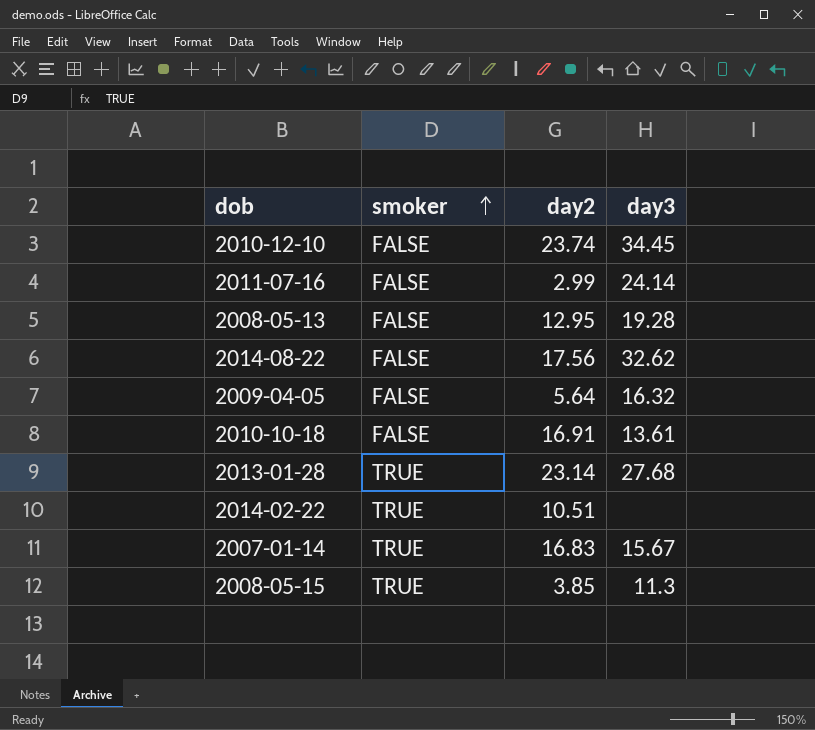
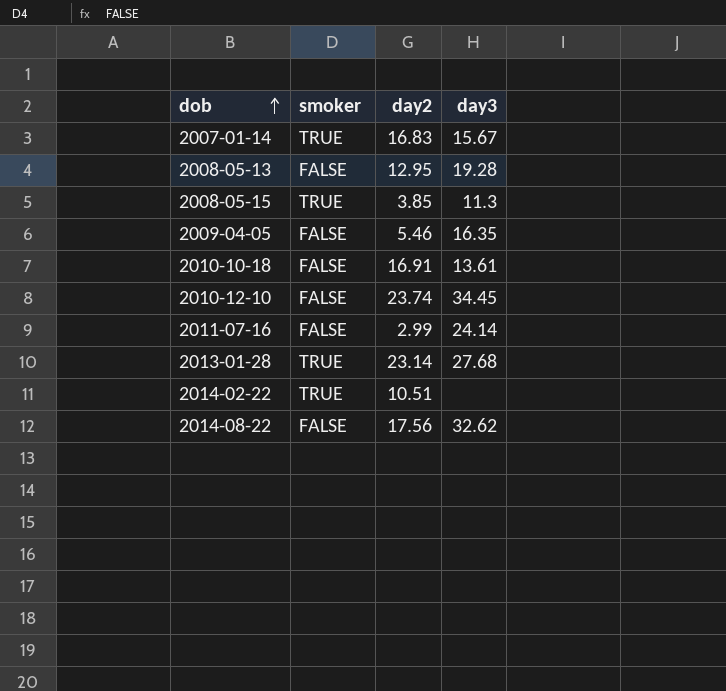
row order: smoker ascending -> dob ascending
2009-04-05 | day2: 5.64 -> 5.46
2009-04-05 | day3: 16.32 -> 16.35

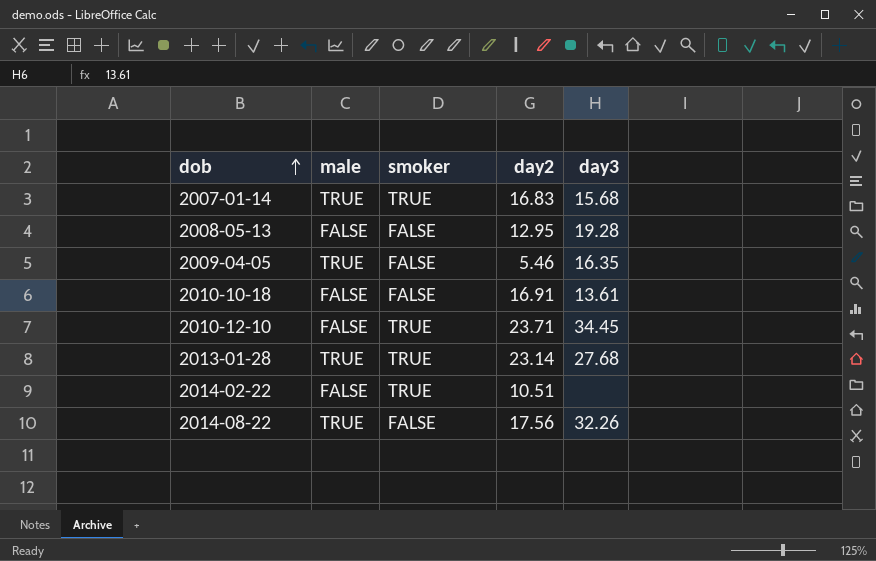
column male | position: none -> 2
row 2008-05-15: TRUE | 3.85 | 11.3 -> none
row 2011-07-16: FALSE | 2.99 | 24.14 -> none
2007-01-14 | day3: 15.67 -> 15.68
2010-12-10 | smoker: FALSE -> TRUE
2010-12-10 | day2: 23.74 -> 23.71
2014-08-22 | day3: 32.62 -> 32.26

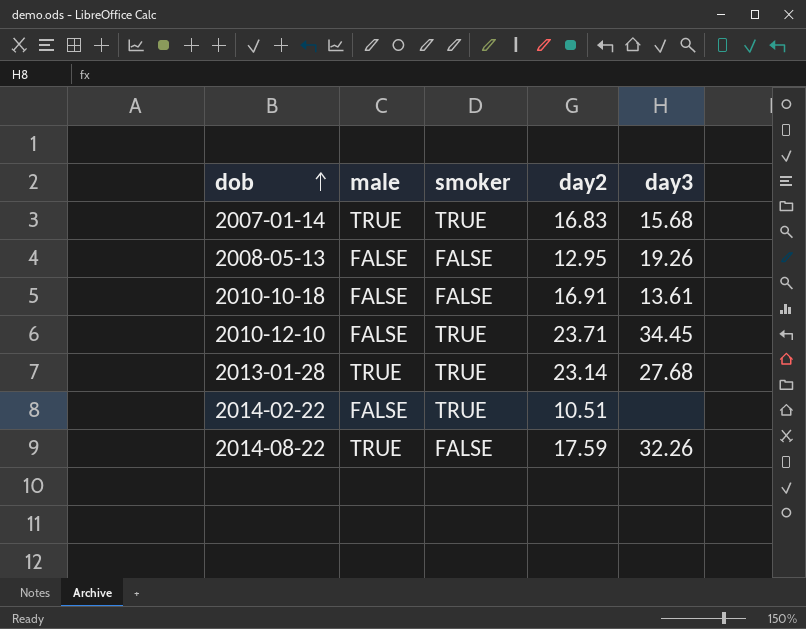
row 2009-04-05: TRUE | FALSE | 5.46 | 16.35 -> none
2008-05-13 | day3: 19.28 -> 19.26
2014-08-22 | day2: 17.56 -> 17.59

